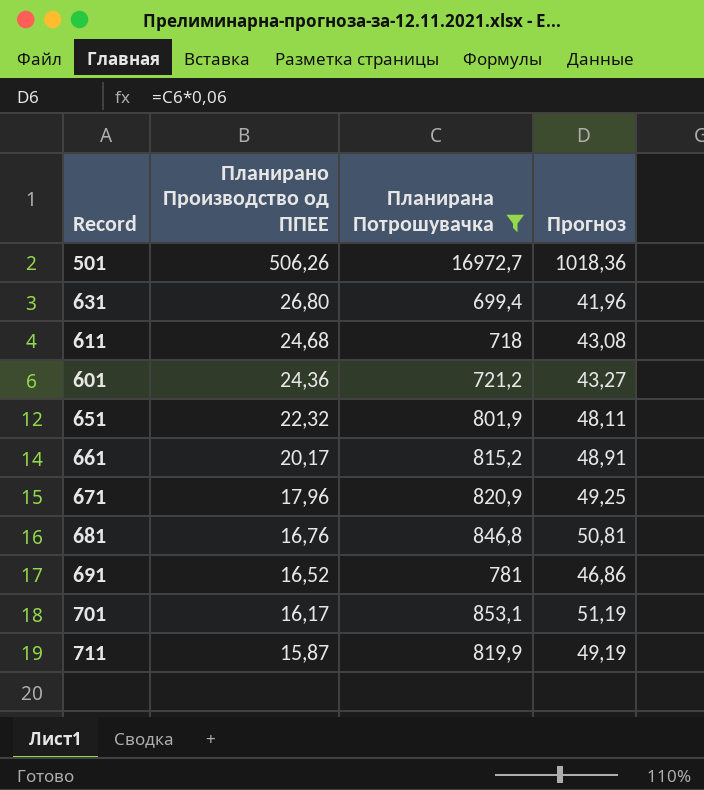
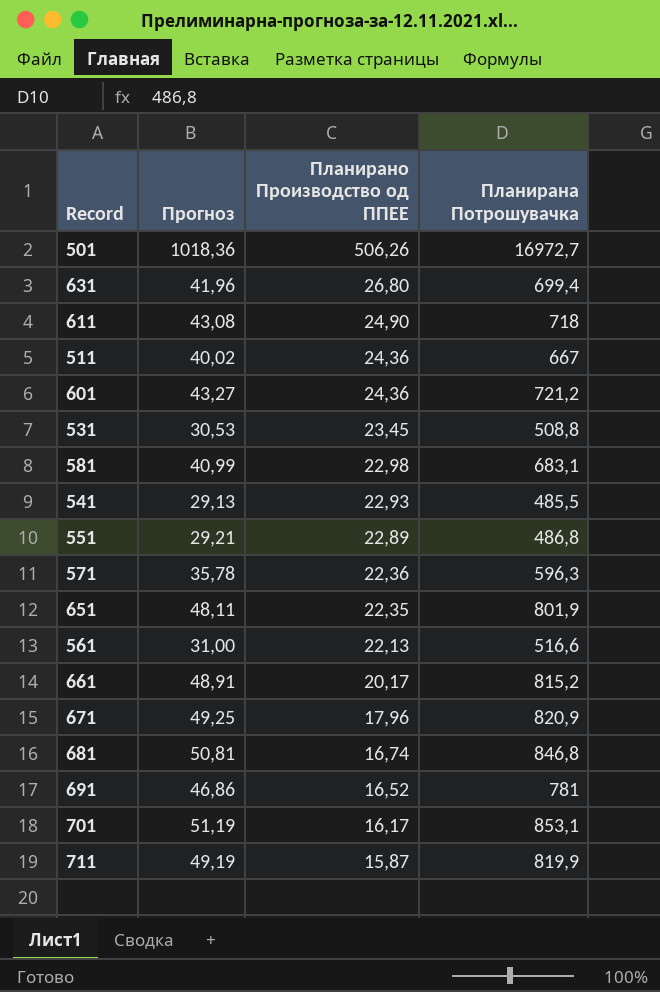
filter: Планирана Потрошувачка >= 699,4 -> none
column Прогноз | position: 4 -> 2
611 | Планирано Производство од ППЕЕ: 24,68 -> 24,90
651 | Планирано Производство од ППЕЕ: 22,32 -> 22,35
681 | Планирано Производство од ППЕЕ: 16,76 -> 16,74

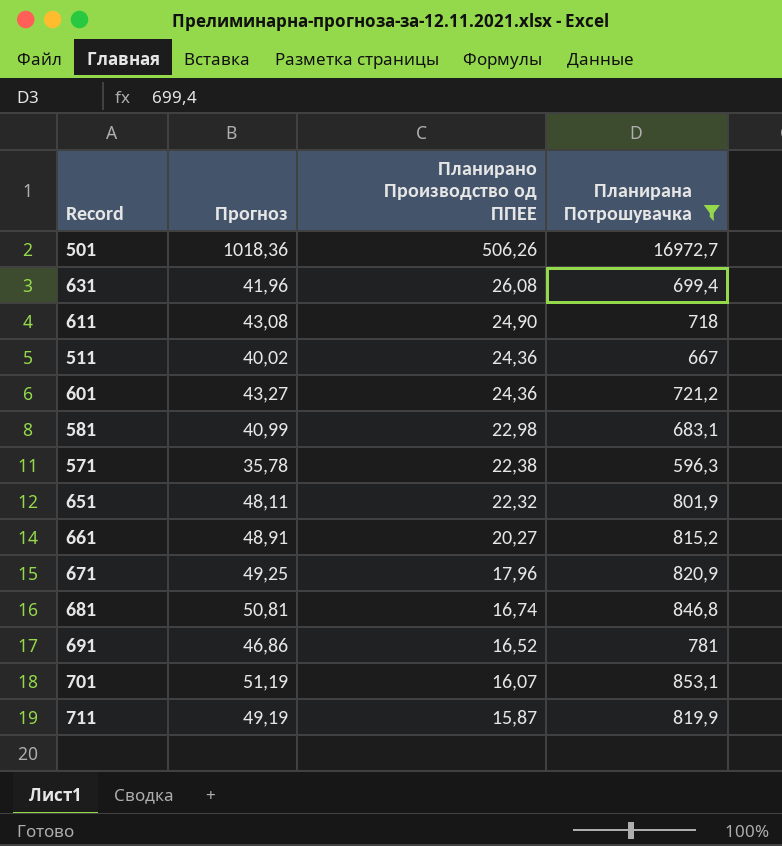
filter: none -> Планирана Потрошувачка >= 596,3
631 | Планирано Производство од ППЕЕ: 26,80 -> 26,08
571 | Планирано Производство од ППЕЕ: 22,36 -> 22,38
651 | Планирано Производство од ППЕЕ: 22,35 -> 22,32
661 | Планирано Производство од ППЕЕ: 20,17 -> 20,27
701 | Планирано Производство од ППЕЕ: 16,17 -> 16,07

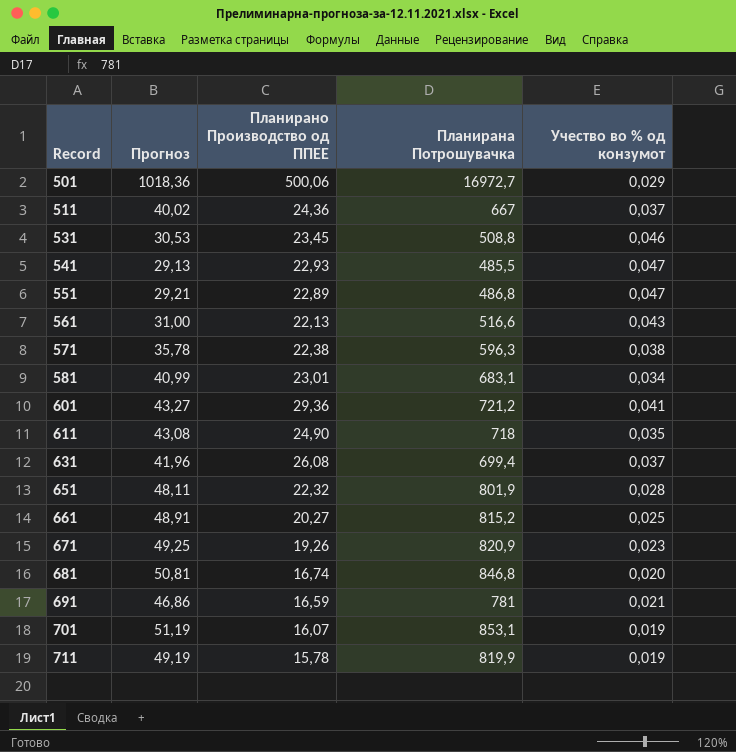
filter: Планирана Потрошувачка >= 596,3 -> none
row order: Планирано Производство од ППЕЕ descending -> Record ascending
column Учество во % од конзумот | formula: none -> [Планирано Производство од ППЕЕ] / [Планирана Потрошувачка]
501 | Планирано Производство од ППЕЕ: 506,26 -> 500,06
581 | Планирано Производство од ППЕЕ: 22,98 -> 23,01
601 | Планирано Производство од ППЕЕ: 24,36 -> 29,36
671 | Планирано Производство од ППЕЕ: 17,96 -> 19,26
691 | Планирано Производство од ППЕЕ: 16,52 -> 16,59
711 | Планирано Производство од ППЕЕ: 15,87 -> 15,78

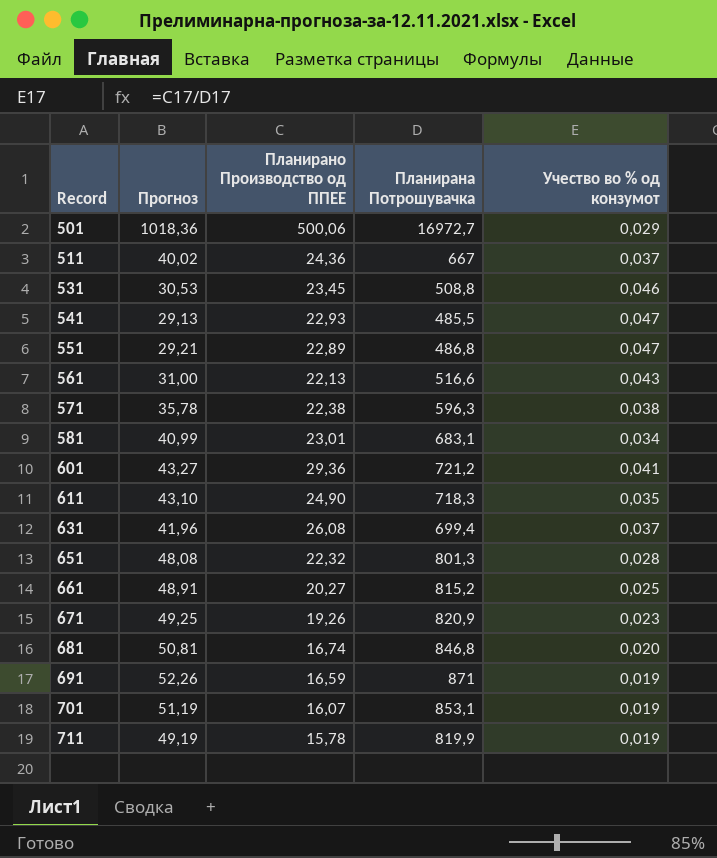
611 | Прогноз: 43,08 -> 43,10
611 | Планирана Потрошувачка: 718 -> 718,3
651 | Прогноз: 48,11 -> 48,08
651 | Планирана Потрошувачка: 801,9 -> 801,3
691 | Прогноз: 46,86 -> 52,26
691 | Планирана Потрошувачка: 781 -> 871
691 | Учество во % од конзумот: 0,021 -> 0,019

